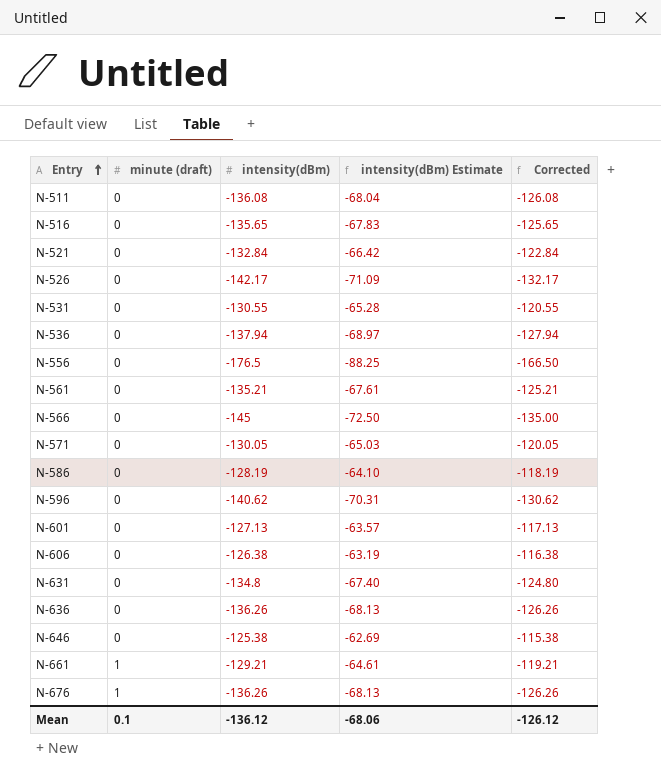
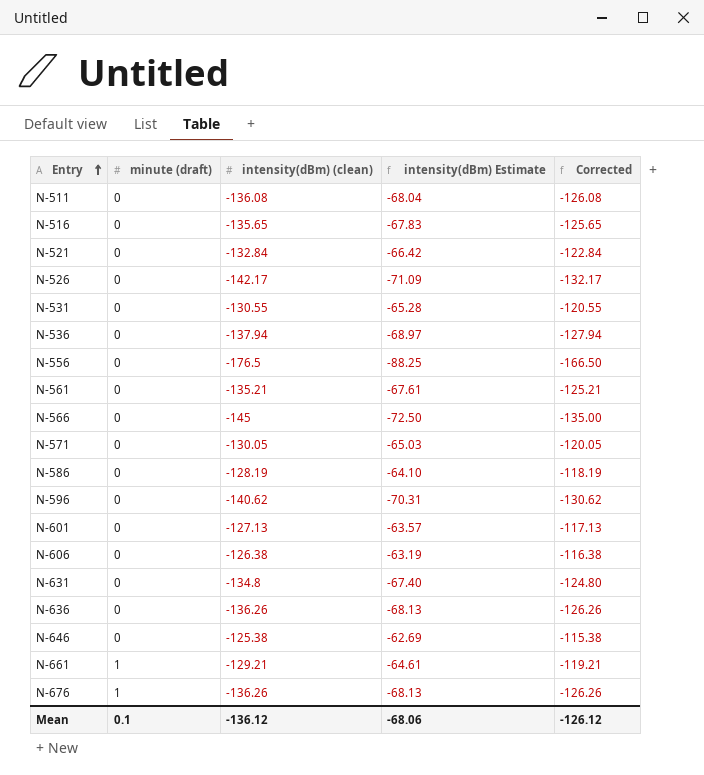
column name: intensity(dBm) -> intensity(dBm) (clean)

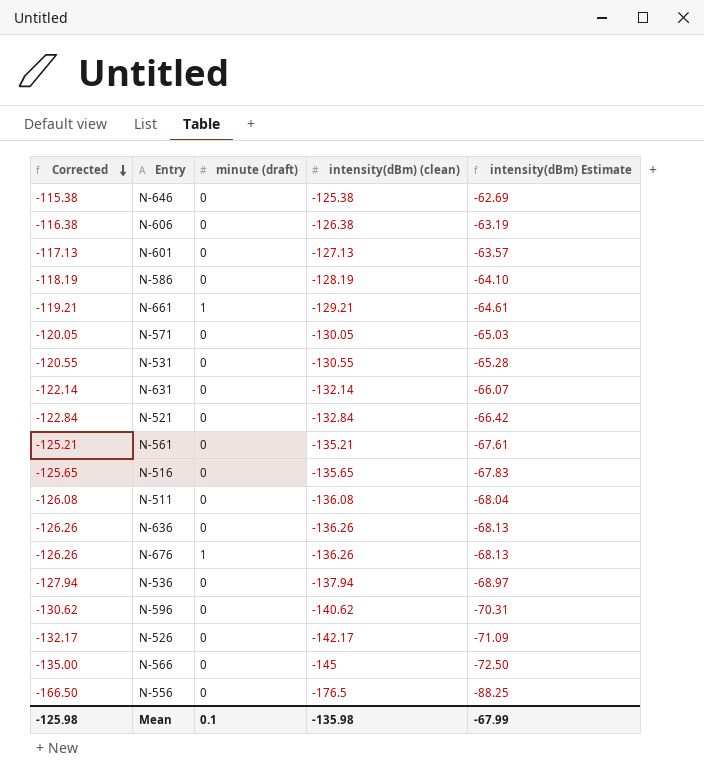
row order: Entry ascending -> Corrected descending
column Corrected | position: 5 -> 1
N-631 | Corrected: -124.80 -> -122.14
N-631 | intensity(dBm) (clean): -134.8 -> -132.14
N-631 | intensity(dBm) Estimate: -67.40 -> -66.07
Mean | Corrected: -126.12 -> -125.98
Mean | intensity(dBm) (clean): -136.12 -> -135.98
Mean | intensity(dBm) Estimate: -68.06 -> -67.99

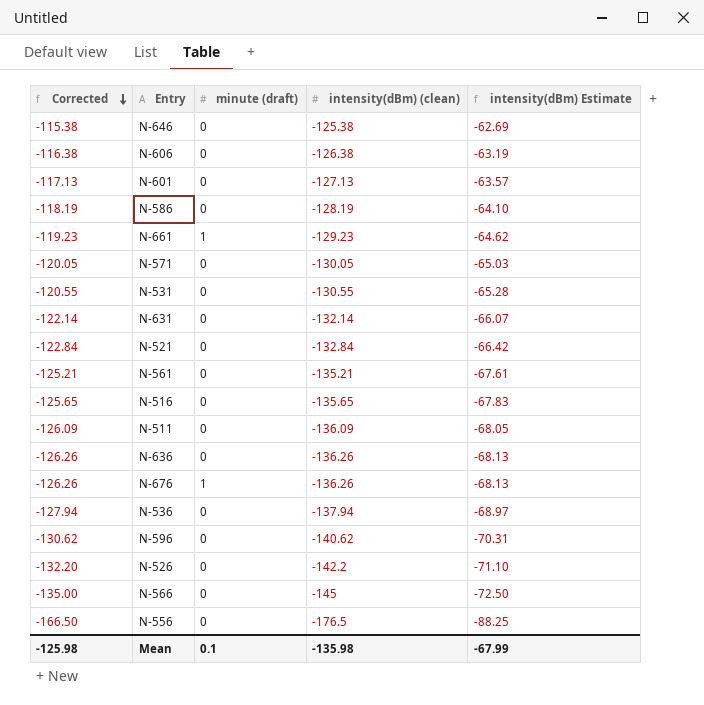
N-661 | Corrected: -119.21 -> -119.23
N-661 | intensity(dBm) (clean): -129.21 -> -129.23
N-661 | intensity(dBm) Estimate: -64.61 -> -64.62
N-511 | Corrected: -126.08 -> -126.09
N-511 | intensity(dBm) (clean): -136.08 -> -136.09
N-511 | intensity(dBm) Estimate: -68.04 -> -68.05
N-526 | Corrected: -132.17 -> -132.20
N-526 | intensity(dBm) (clean): -142.17 -> -142.2
N-526 | intensity(dBm) Estimate: -71.09 -> -71.10

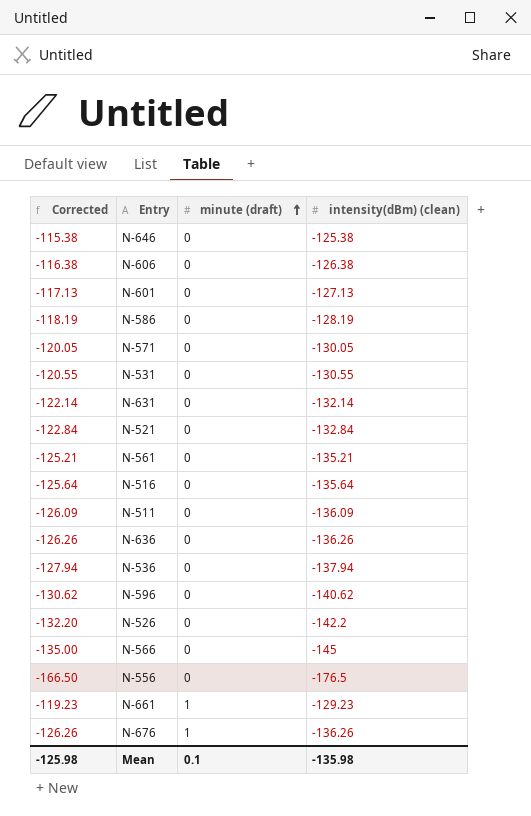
row order: Corrected descending -> minute (draft) ascending
column intensity(dBm) Estimate | formula: [intensity(dBm) (clean)] * 0.5 -> none
N-516 | Corrected: -125.65 -> -125.64
N-516 | intensity(dBm) (clean): -135.65 -> -135.64

